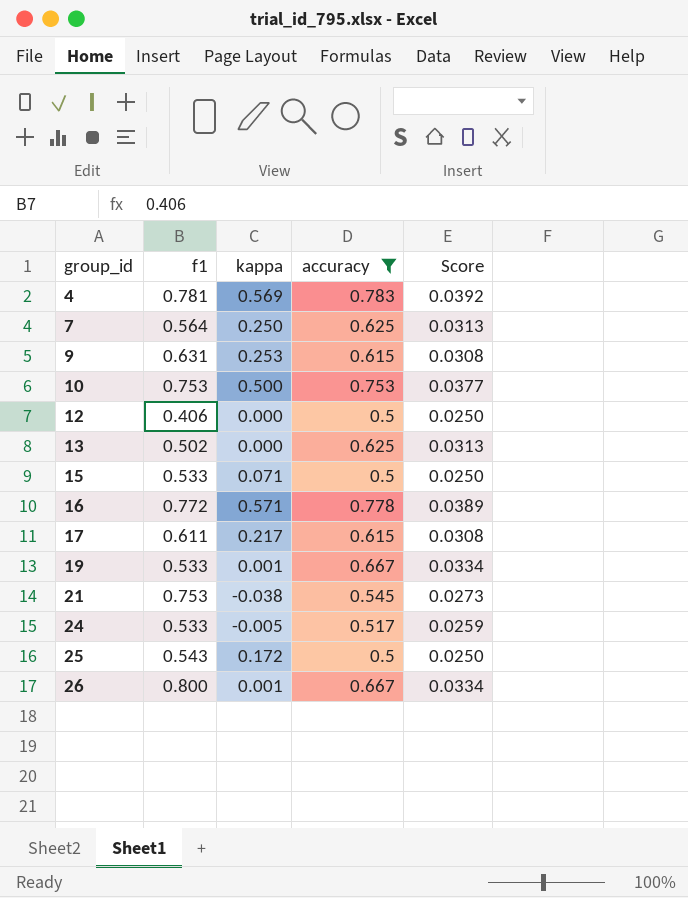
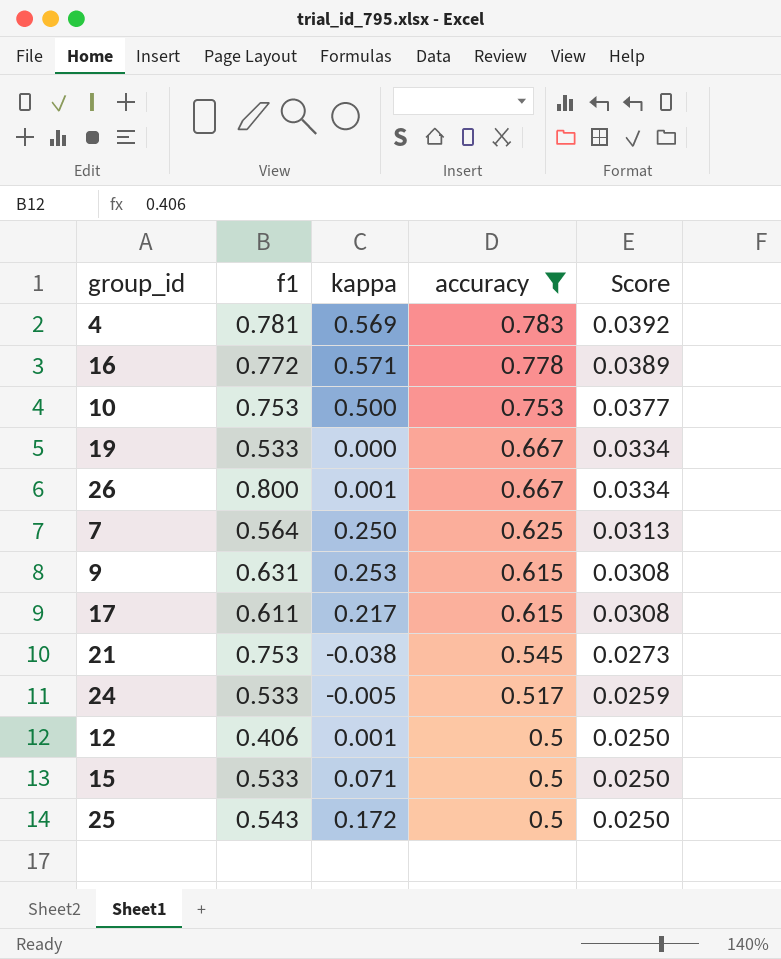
row order: group_id ascending -> accuracy descending
row 13: 0.502 | 0.000 | 0.625 | 0.0313 -> none
19 | kappa: 0.001 -> 0.000
12 | kappa: 0.000 -> 0.001

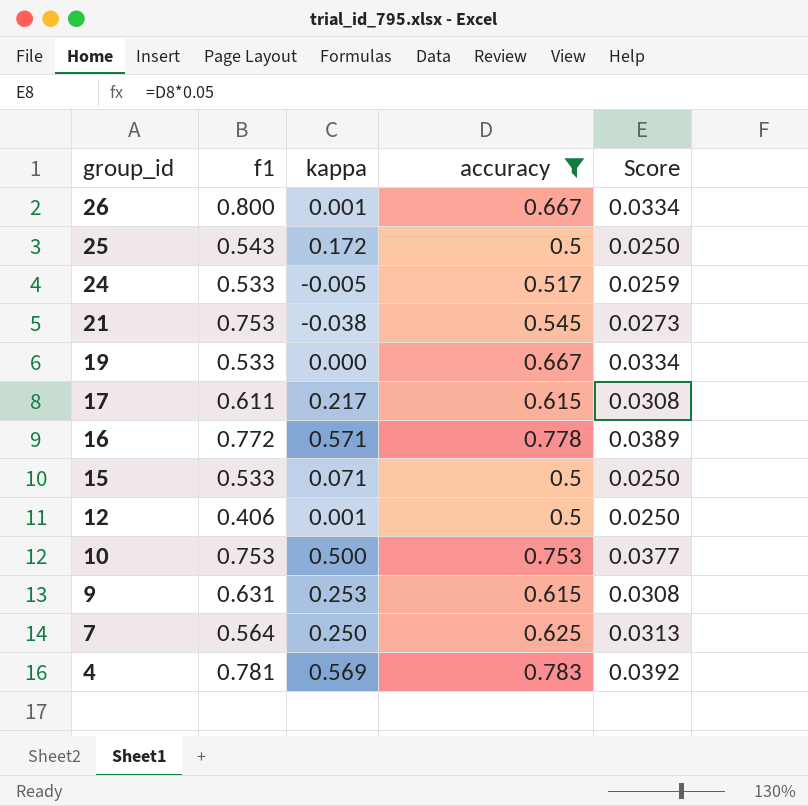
row order: accuracy descending -> group_id descending

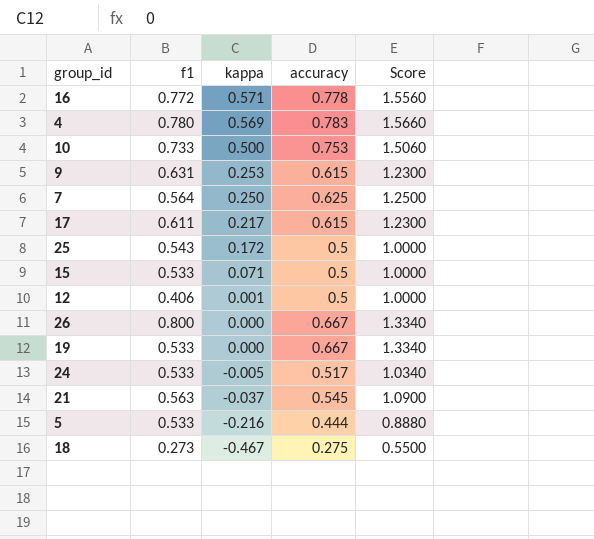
filter: accuracy >= 0.5 -> none
row order: group_id descending -> kappa descending
column Score | formula: [accuracy] * 0.05 -> [accuracy] * 2
4 | f1: 0.781 -> 0.780
10 | f1: 0.753 -> 0.733
26 | kappa: 0.001 -> 0.000
21 | f1: 0.753 -> 0.563
21 | kappa: -0.038 -> -0.037

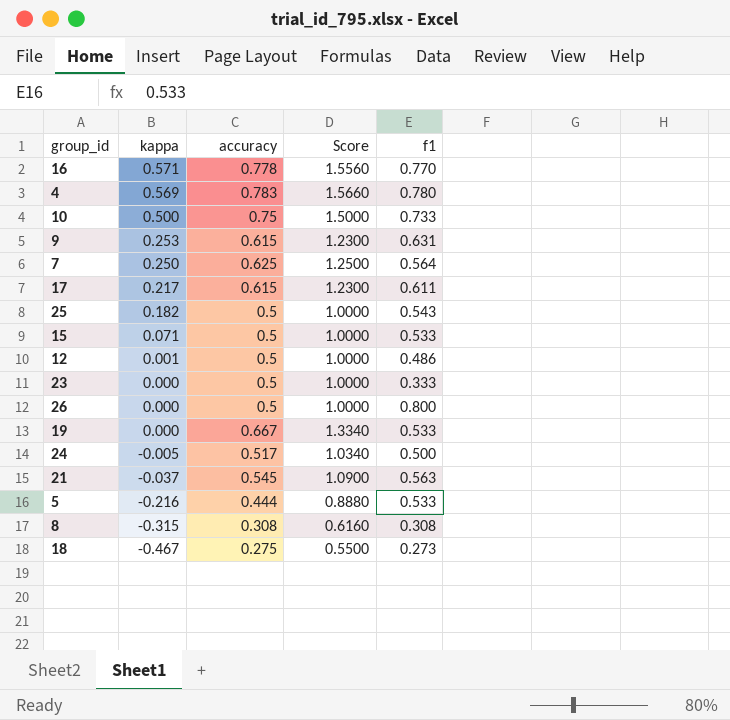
column f1 | position: 2 -> 5
16 | f1: 0.772 -> 0.770
10 | accuracy: 0.753 -> 0.75
10 | Score: 1.5060 -> 1.5000
25 | kappa: 0.172 -> 0.182
12 | f1: 0.406 -> 0.486
row 23: none -> 0.000 | 0.5 | 1.0000 | 0.333
26 | accuracy: 0.667 -> 0.5
26 | Score: 1.3340 -> 1.0000
24 | f1: 0.533 -> 0.500
row 8: none -> -0.315 | 0.308 | 0.6160 | 0.308

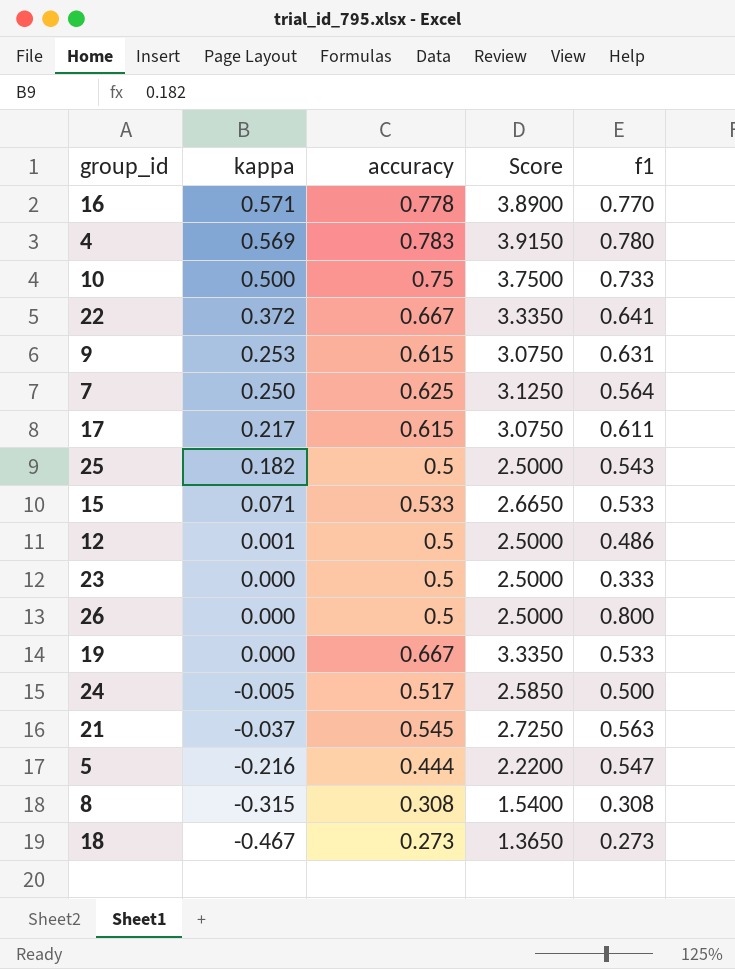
column Score | formula: [accuracy] * 2 -> [accuracy] * 5
row 22: none -> 0.372 | 0.667 | 3.3350 | 0.641
15 | accuracy: 0.5 -> 0.533
5 | f1: 0.533 -> 0.547
18 | accuracy: 0.275 -> 0.273

